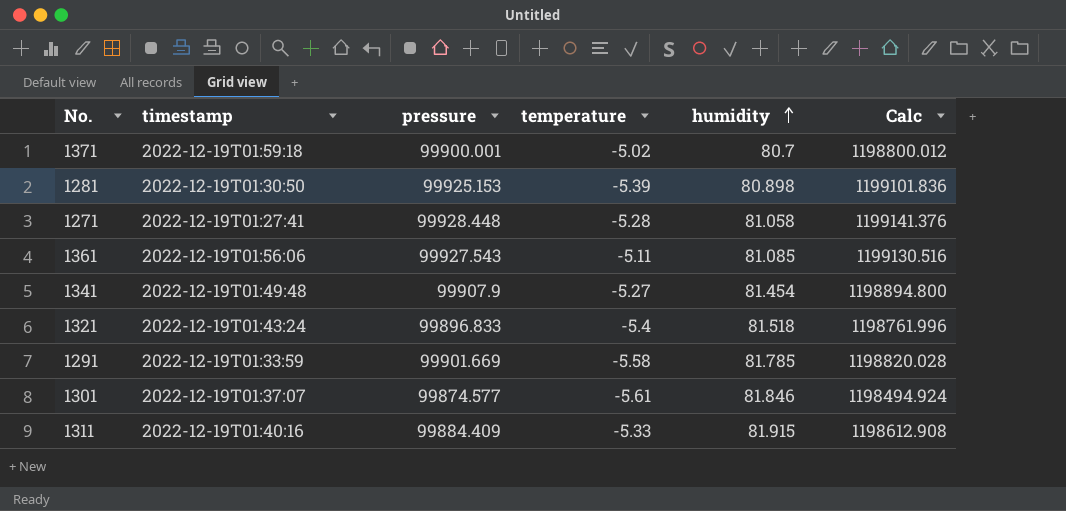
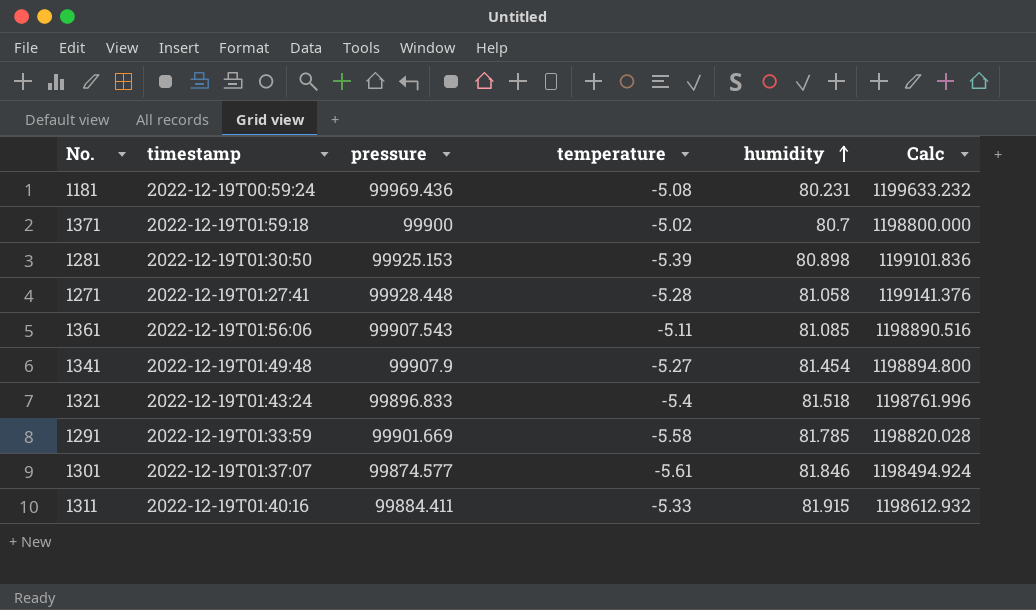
row 1181: none -> 2022-12-19T00:59:24 | 99969.436 | -5.08 | 80.231 | 1199633.232
1371 | pressure: 99900.001 -> 99900
1371 | Calc: 1198800.012 -> 1198800.000
1361 | pressure: 99927.543 -> 99907.543
1361 | Calc: 1199130.516 -> 1198890.516
1311 | pressure: 99884.409 -> 99884.411
1311 | Calc: 1198612.908 -> 1198612.932

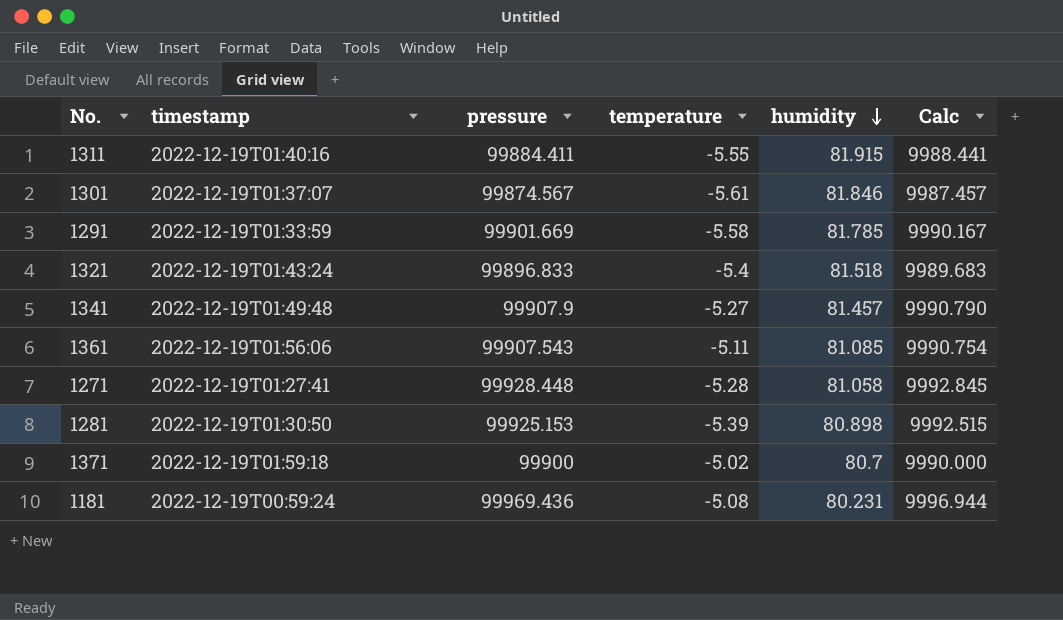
row order: humidity ascending -> humidity descending
column Calc | formula: [pressure] * 12 -> [pressure] * 0.1
1311 | temperature: -5.33 -> -5.55
1301 | pressure: 99874.577 -> 99874.567
1341 | humidity: 81.454 -> 81.457

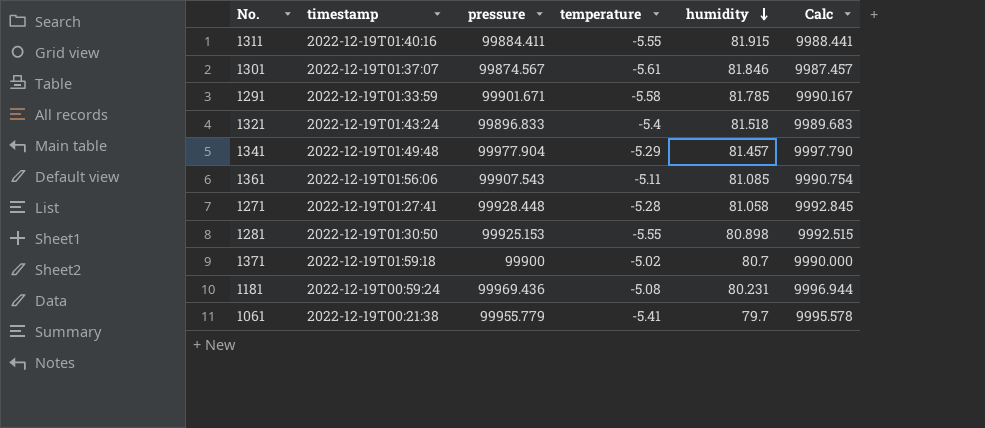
1291 | pressure: 99901.669 -> 99901.671
1341 | pressure: 99907.9 -> 99977.904
1341 | temperature: -5.27 -> -5.29
1341 | Calc: 9990.790 -> 9997.790
1281 | temperature: -5.39 -> -5.55
row 1061: none -> 2022-12-19T00:21:38 | 99955.779 | -5.41 | 79.7 | 9995.578

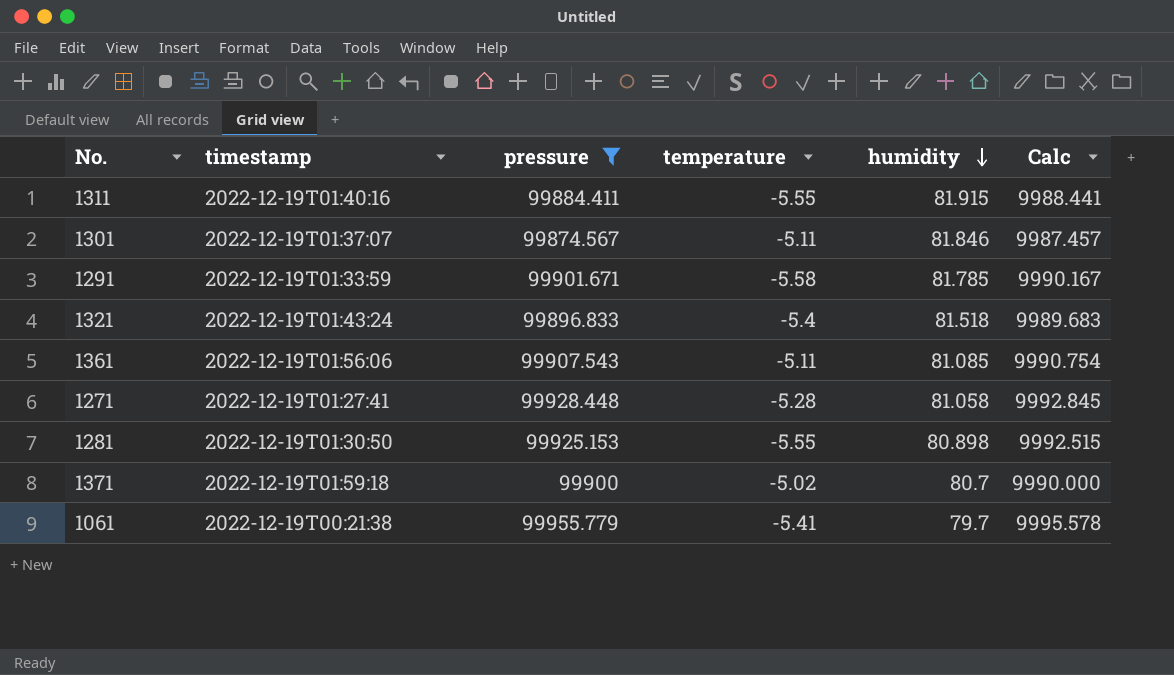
filter: none -> pressure <= 99955.779
1301 | temperature: -5.61 -> -5.11

